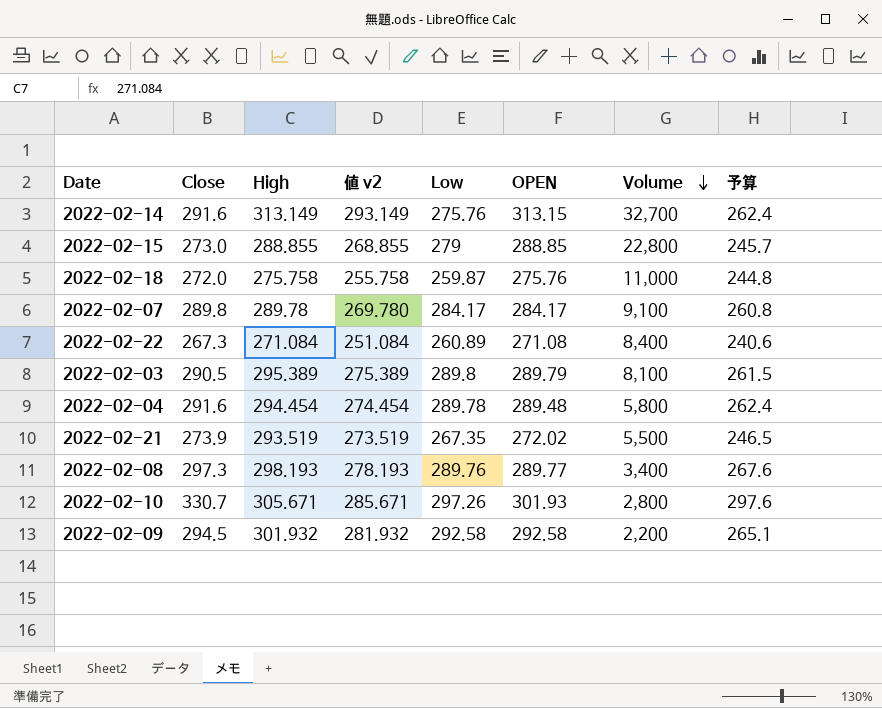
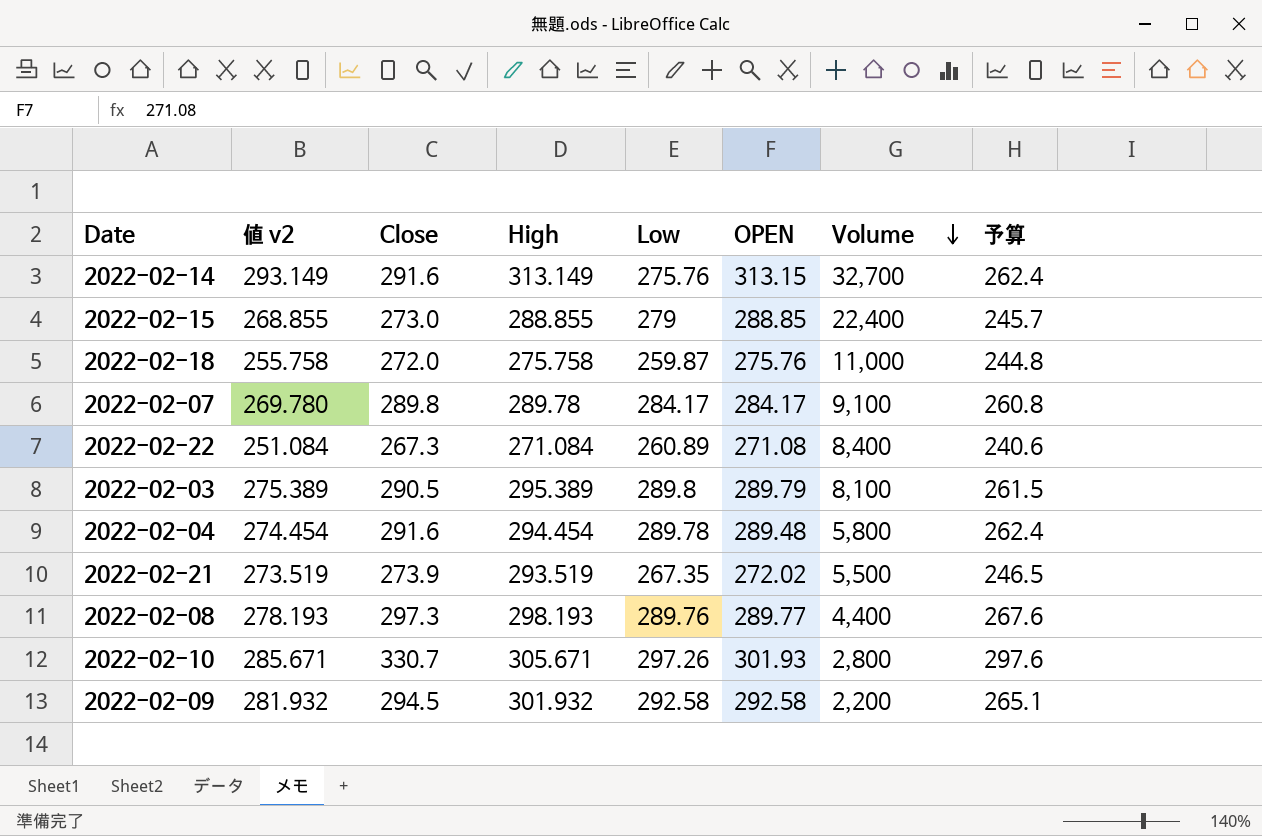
column 値 v2 | position: 4 -> 2
2022-02-15 | Volume: 22,800 -> 22,400
2022-02-08 | Volume: 3,400 -> 4,400

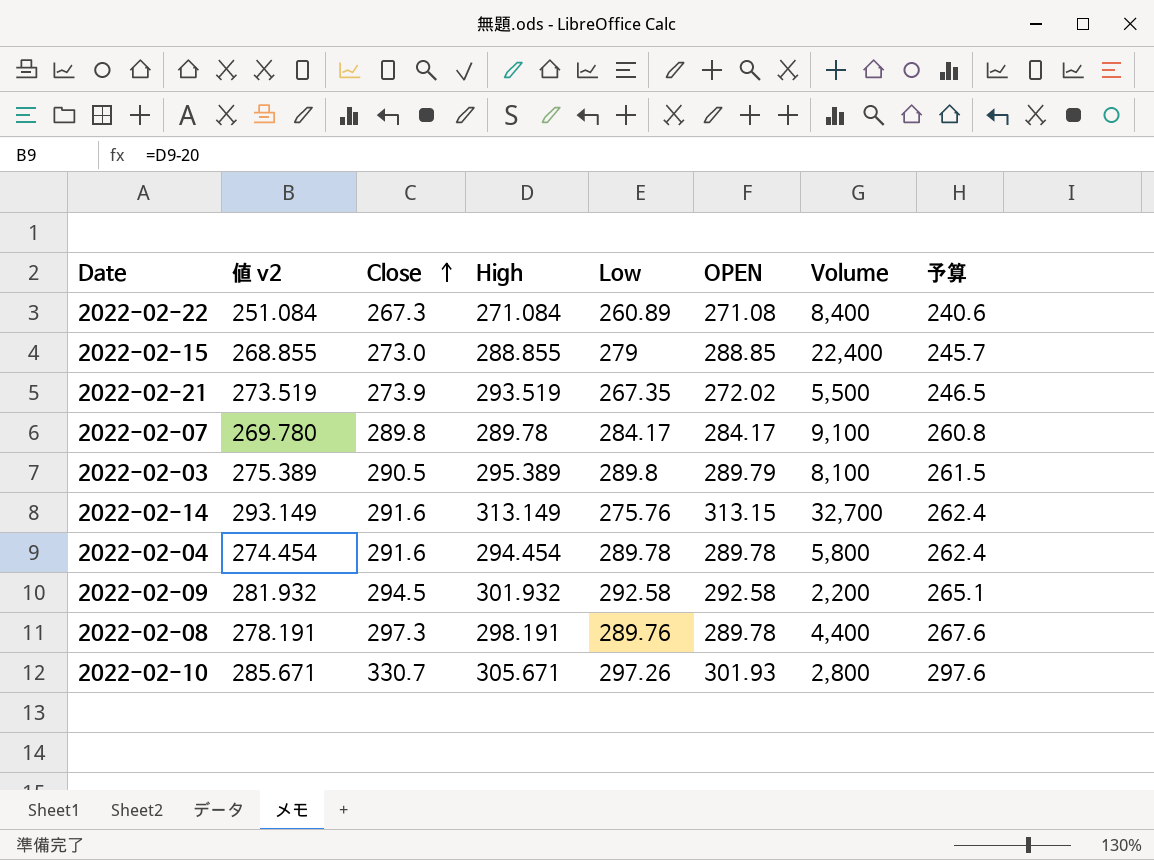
row order: Volume descending -> Close ascending
row 2022-02-18: 255.758 | 272.0 | 275.758 | 259.87 | 275.76 | 11,000 | 244.8 -> none
2022-02-04 | OPEN: 289.48 -> 289.78
2022-02-08 | 値 v2: 278.193 -> 278.191
2022-02-08 | High: 298.193 -> 298.191
2022-02-08 | OPEN: 289.77 -> 289.78

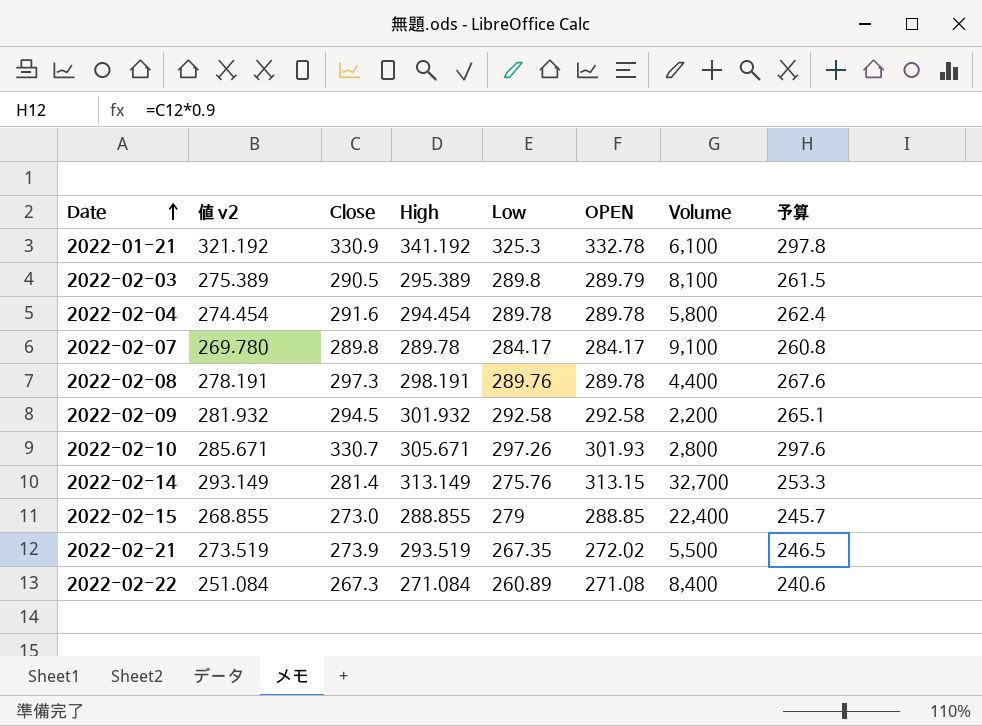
row order: Close ascending -> Date ascending
row 2022-01-21: none -> 321.192 | 330.9 | 341.192 | 325.3 | 332.78 | 6,100 | 297.8
2022-02-14 | Close: 291.6 -> 281.4
2022-02-14 | 予算: 262.4 -> 253.3

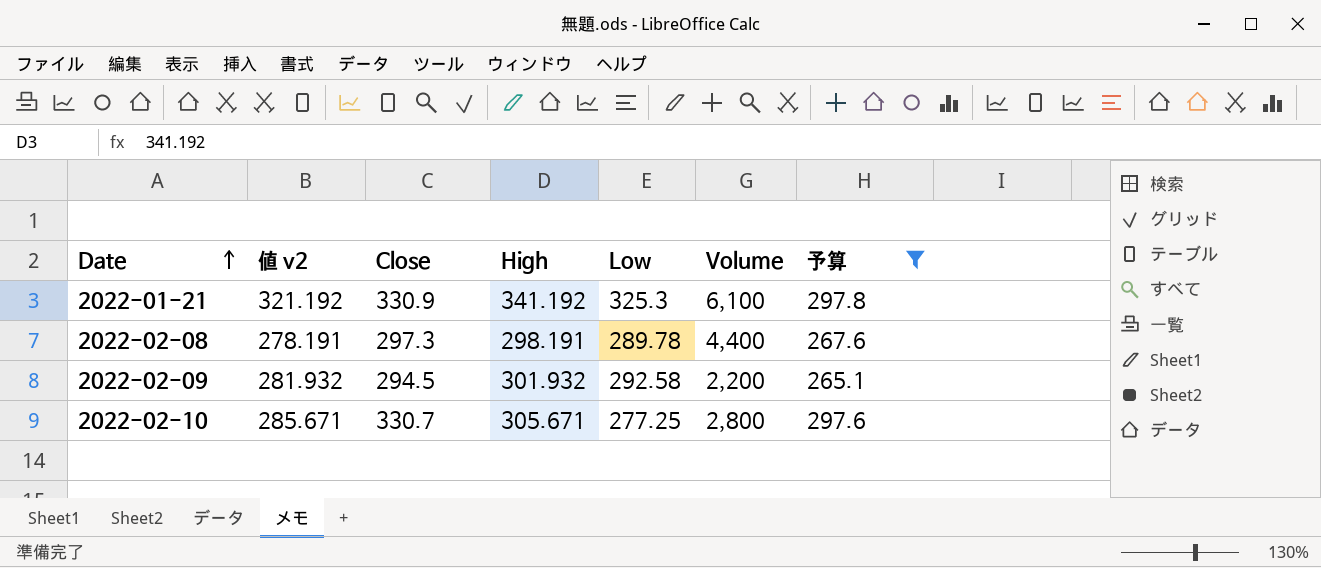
filter: none -> 予算 >= 265.1
column OPEN | position: 6 -> none
2022-02-08 | Low: 289.76 -> 289.78
2022-02-10 | Low: 297.26 -> 277.25

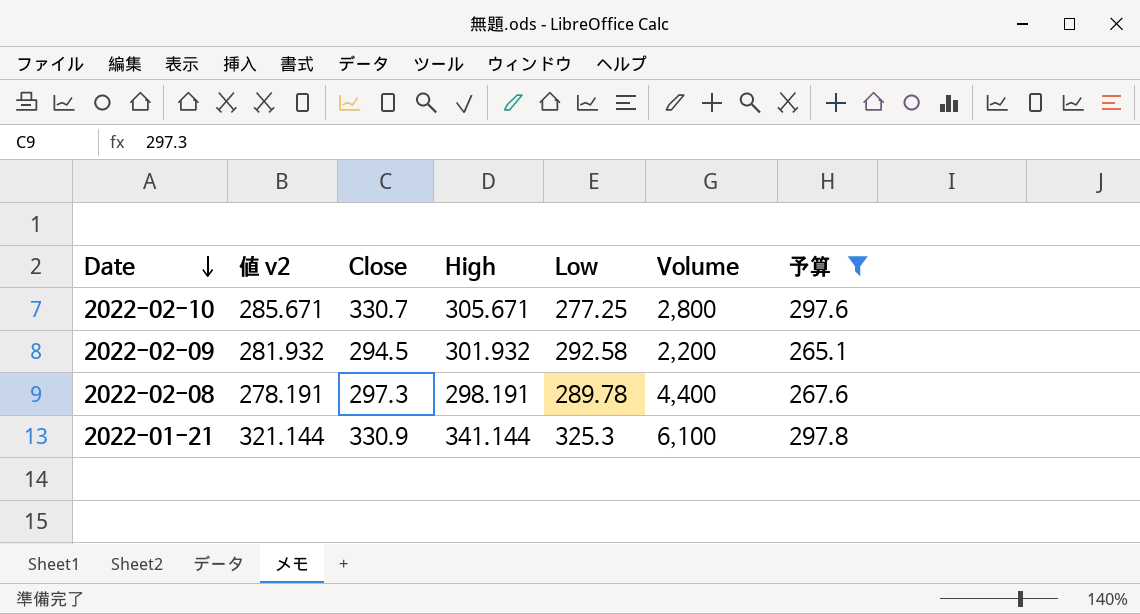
row order: Date ascending -> Date descending
2022-01-21 | 値 v2: 321.192 -> 321.144
2022-01-21 | High: 341.192 -> 341.144

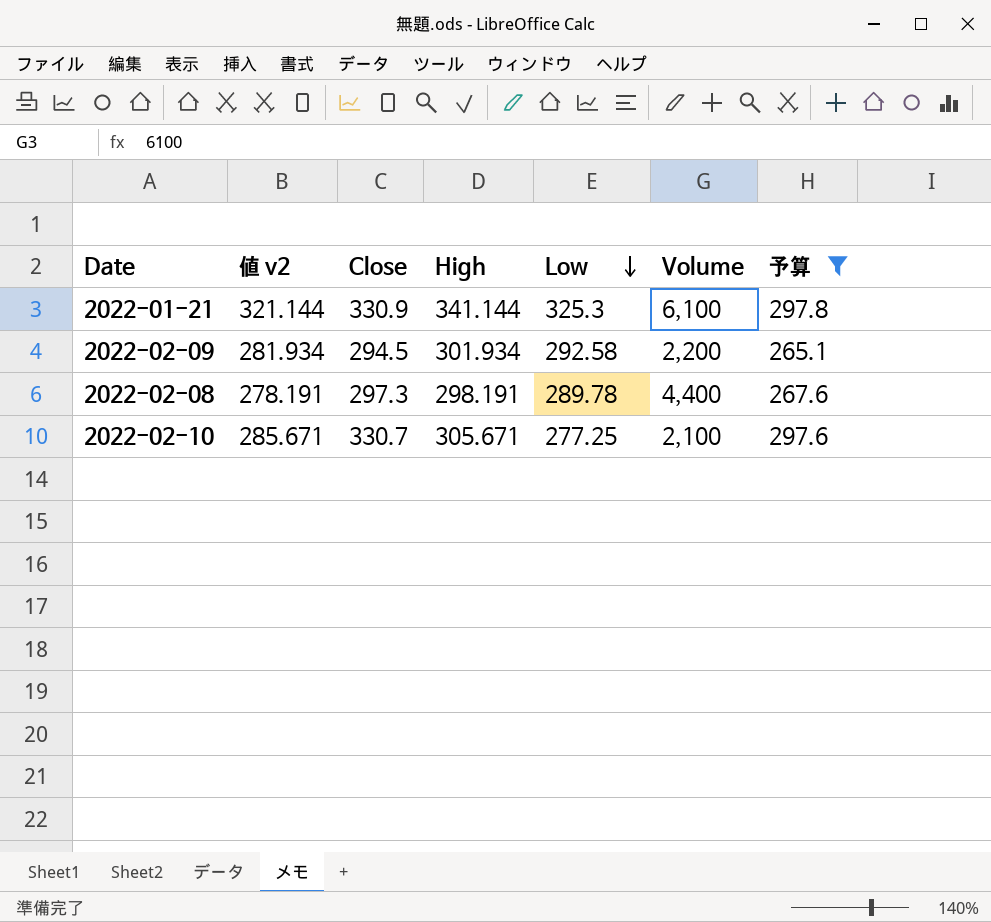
row order: Date descending -> Low descending
2022-02-09 | 値 v2: 281.932 -> 281.934
2022-02-09 | High: 301.932 -> 301.934
2022-02-10 | Volume: 2,800 -> 2,100

